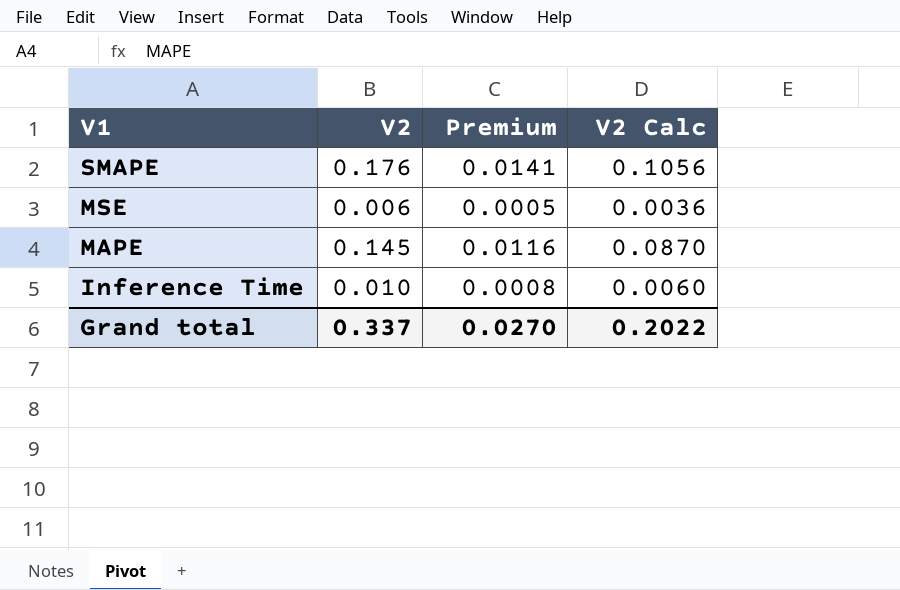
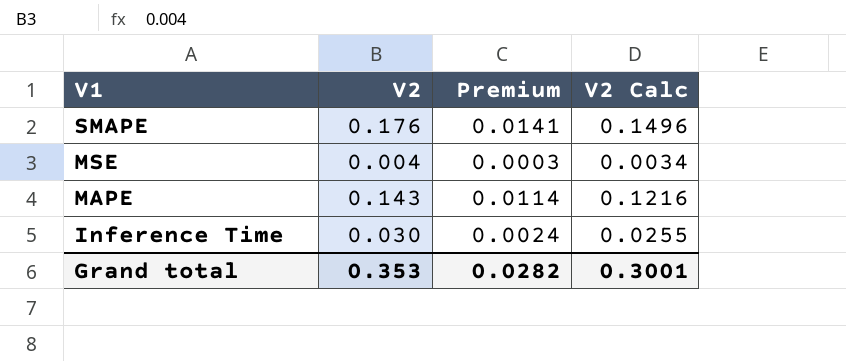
column V2 Calc | formula: [V2] * 0.6 -> [V2] * 0.85
MSE | V2: 0.006 -> 0.004
MSE | Premium: 0.0005 -> 0.0003
MAPE | V2: 0.145 -> 0.143
MAPE | Premium: 0.0116 -> 0.0114
Inference Time | V2: 0.010 -> 0.030
Inference Time | Premium: 0.0008 -> 0.0024
Grand total | V2: 0.337 -> 0.353
Grand total | Premium: 0.0270 -> 0.0282
Grand total | V2 Calc: 0.2022 -> 0.3001

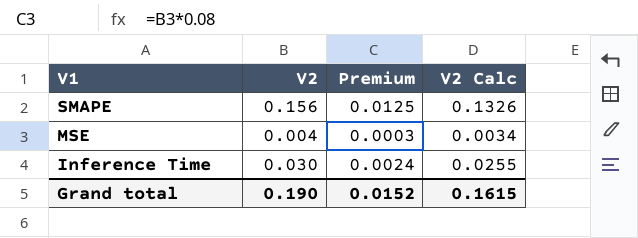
row MAPE: 0.143 | 0.0114 | 0.1216 -> none
SMAPE | V2: 0.176 -> 0.156
SMAPE | Premium: 0.0141 -> 0.0125
SMAPE | V2 Calc: 0.1496 -> 0.1326
Grand total | V2: 0.353 -> 0.190
Grand total | Premium: 0.0282 -> 0.0152
Grand total | V2 Calc: 0.3001 -> 0.1615

